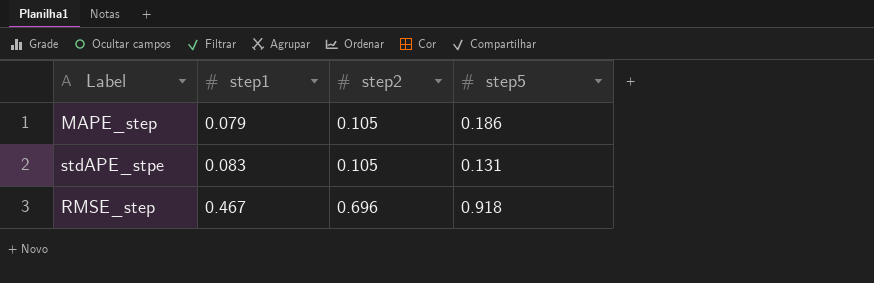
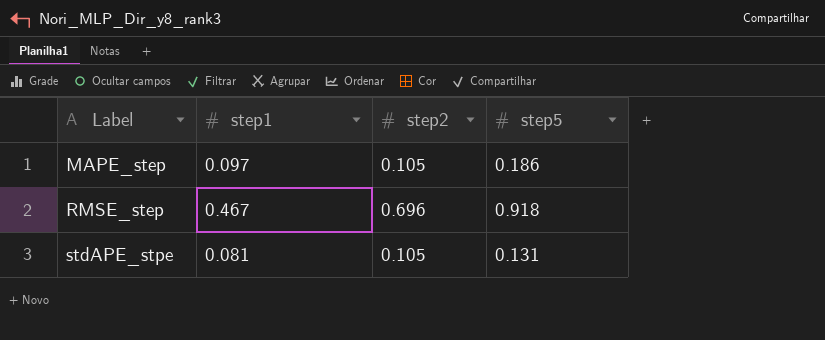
row order: step1 ascending -> Label ascending
MAPE_step | step1: 0.079 -> 0.097
stdAPE_stpe | step1: 0.083 -> 0.081

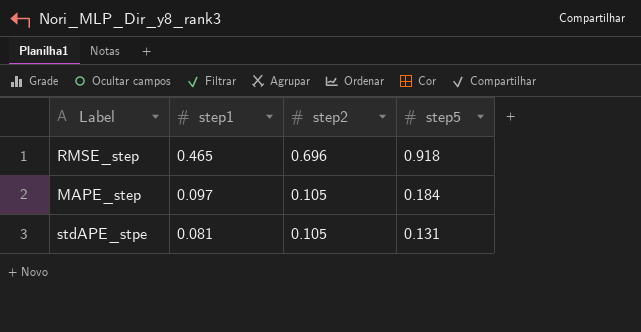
row order: Label ascending -> step1 descending
RMSE_step | step1: 0.467 -> 0.465
MAPE_step | step5: 0.186 -> 0.184

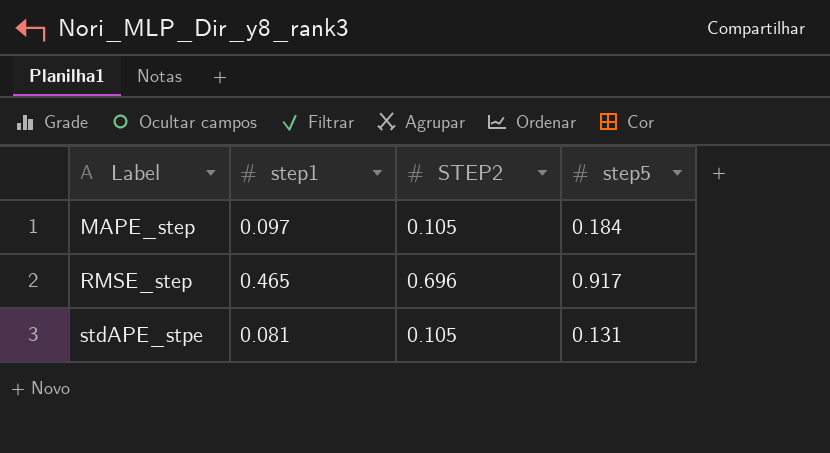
row order: step1 descending -> Label ascending
column name: step2 -> STEP2
RMSE_step | step5: 0.918 -> 0.917

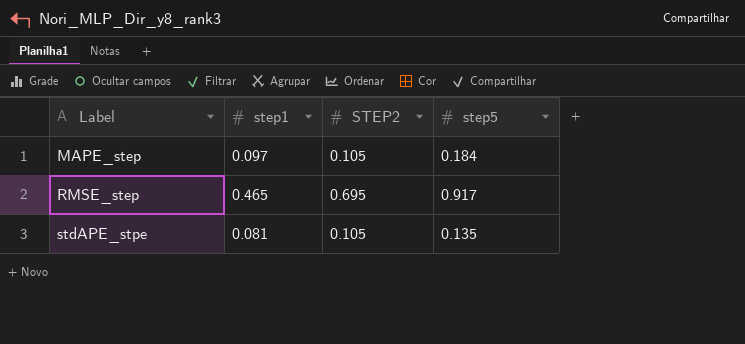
RMSE_step | STEP2: 0.696 -> 0.695
stdAPE_stpe | step5: 0.131 -> 0.135

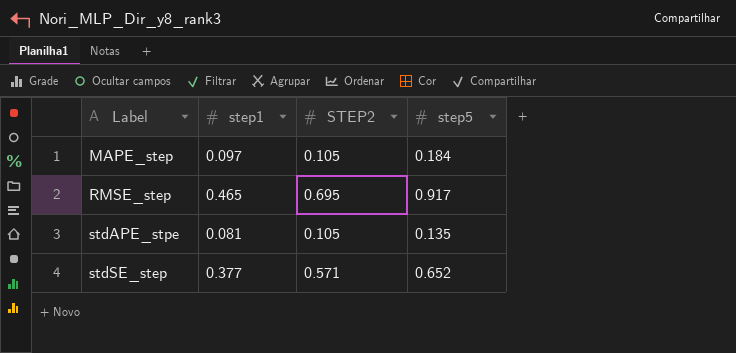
row stdSE_step: none -> 0.377 | 0.571 | 0.652

